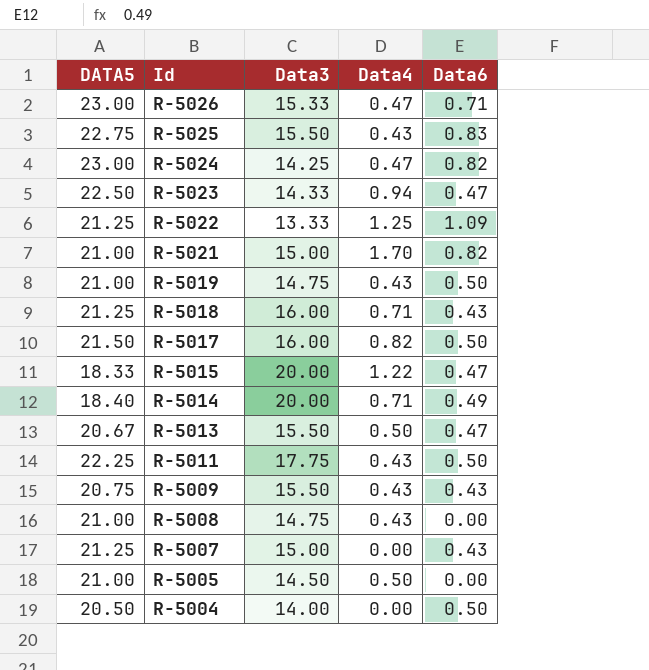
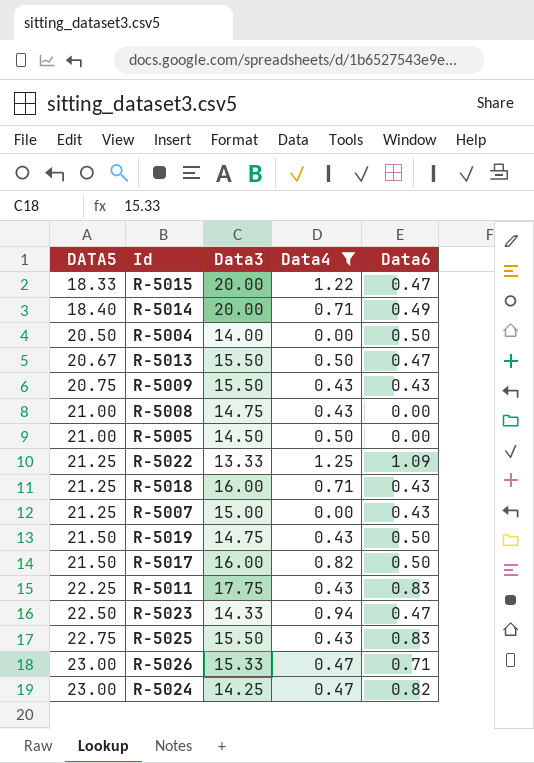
filter: none -> Data4 != 1.70
row order: Id descending -> DATA5 ascending
R-5019 | DATA5: 21.00 -> 21.50
R-5011 | Data6: 0.50 -> 0.83

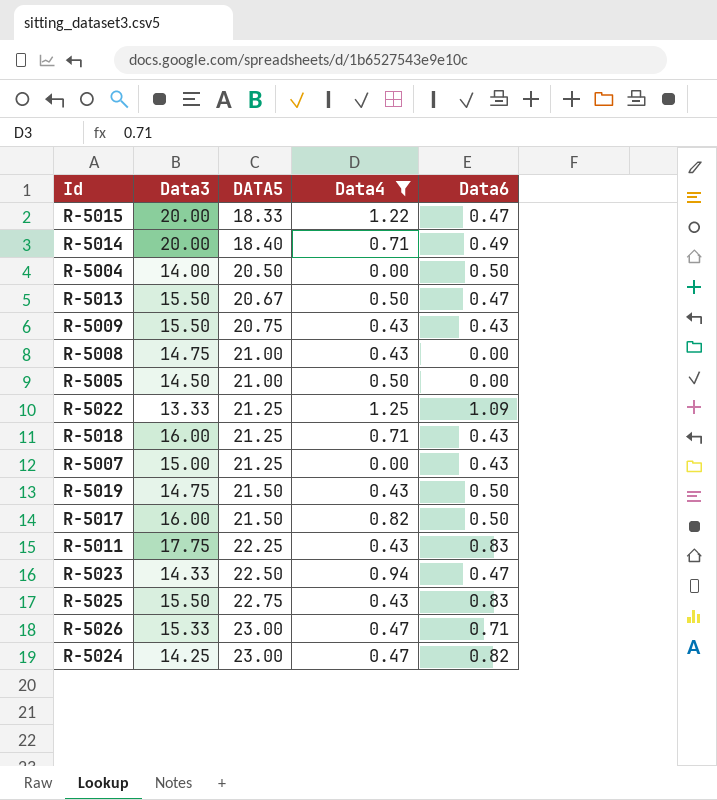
column DATA5 | position: 1 -> 3

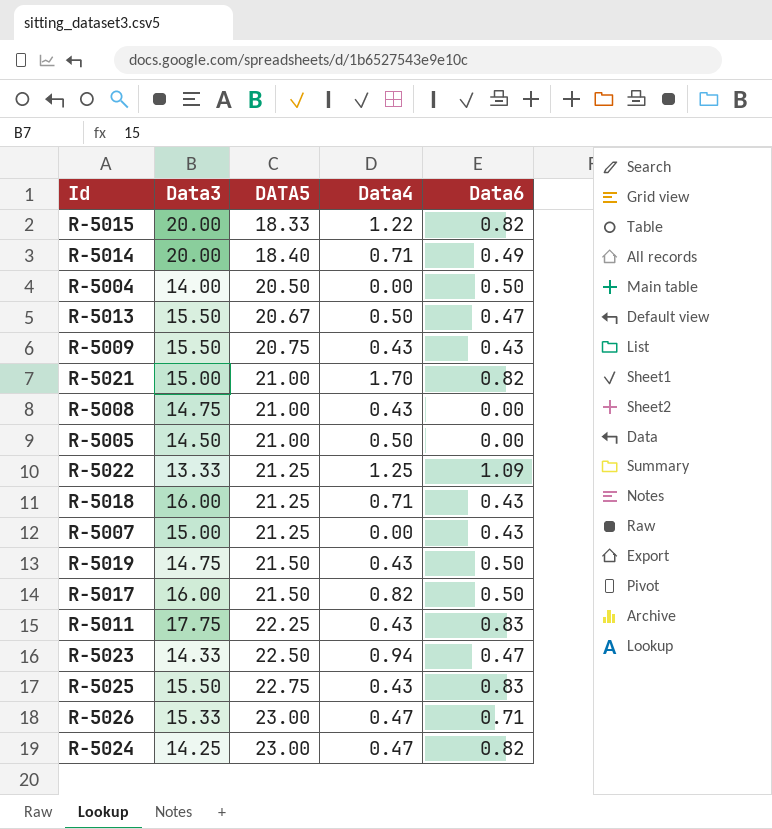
filter: Data4 != 1.70 -> none
R-5015 | Data6: 0.47 -> 0.82

